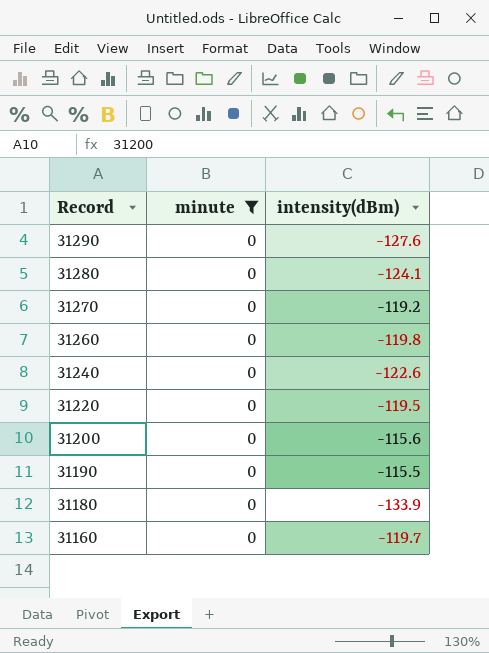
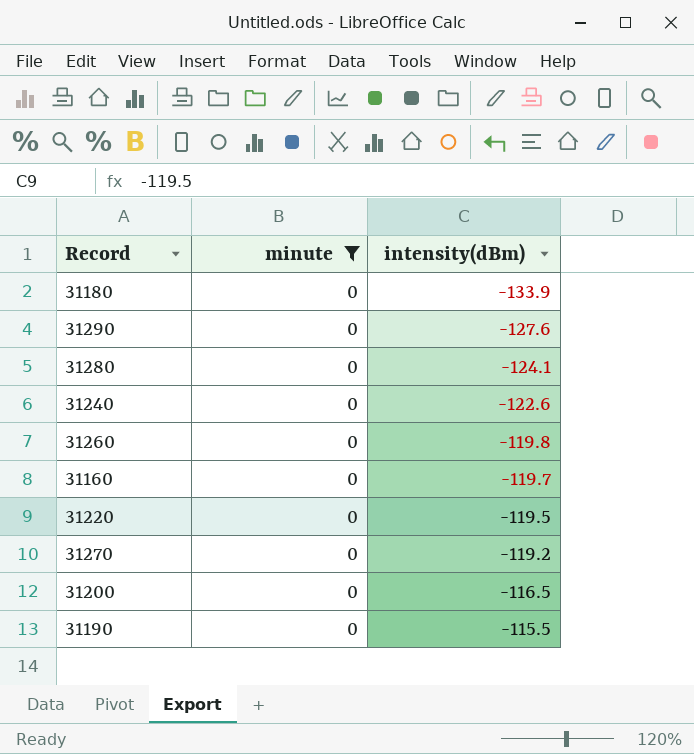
row order: Record descending -> intensity(dBm) ascending
31200 | intensity(dBm): -115.6 -> -116.5

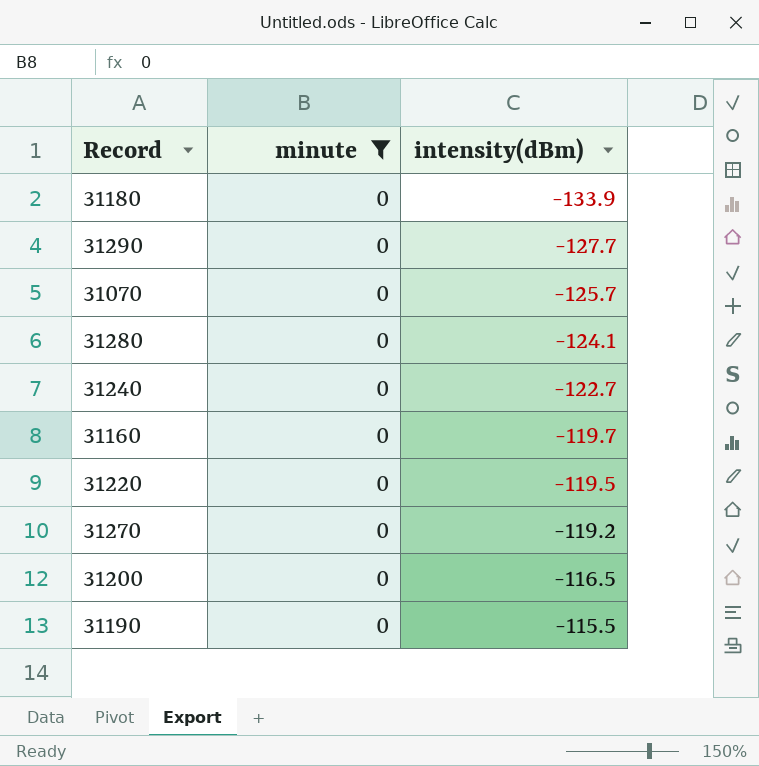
row 31260: 0 | -119.8 -> none
31290 | intensity(dBm): -127.6 -> -127.7
row 31070: none -> 0 | -125.7
31240 | intensity(dBm): -122.6 -> -122.7

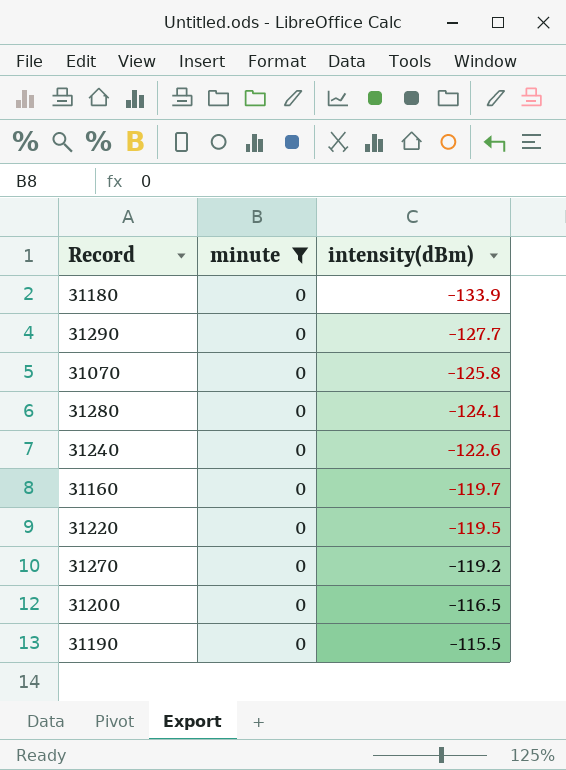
31070 | intensity(dBm): -125.7 -> -125.8
31240 | intensity(dBm): -122.7 -> -122.6

